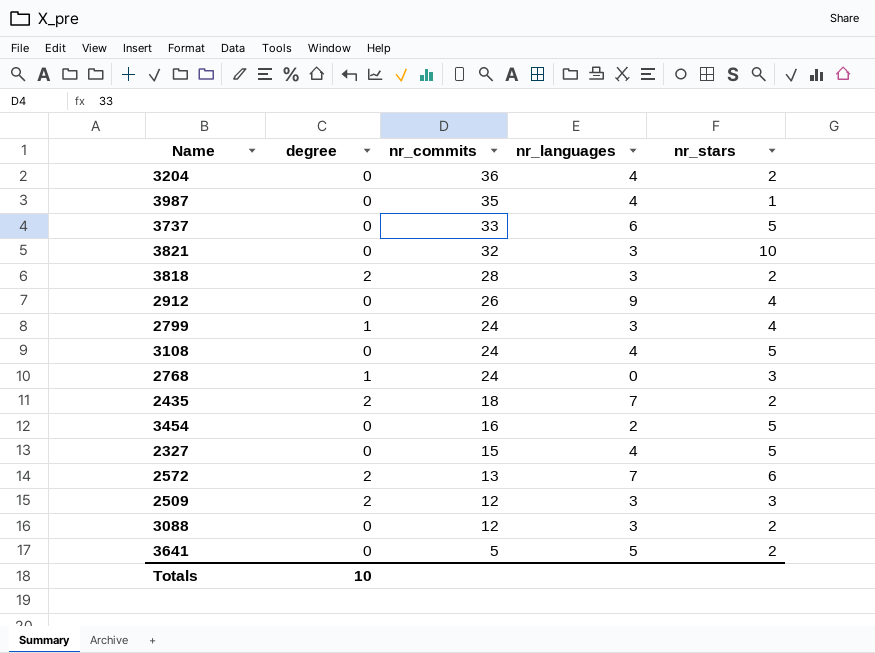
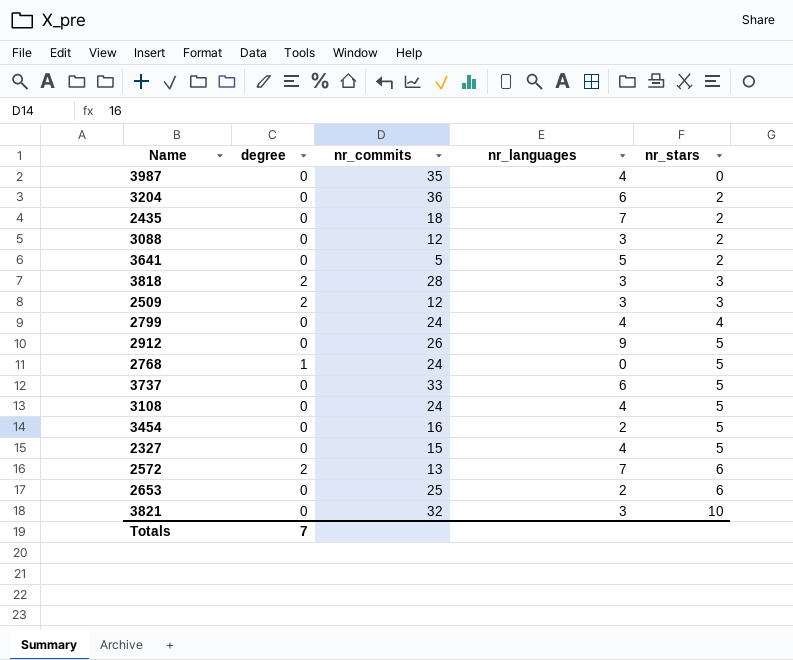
row order: nr_commits descending -> nr_stars ascending
3987 | nr_stars: 1 -> 0
3204 | nr_languages: 4 -> 6
2435 | degree: 2 -> 0
3818 | nr_stars: 2 -> 3
2799 | degree: 1 -> 0
2799 | nr_languages: 3 -> 4
2912 | nr_stars: 4 -> 5
2768 | nr_stars: 3 -> 5
row 2653: none -> 0 | 25 | 2 | 6
Totals | degree: 10 -> 7

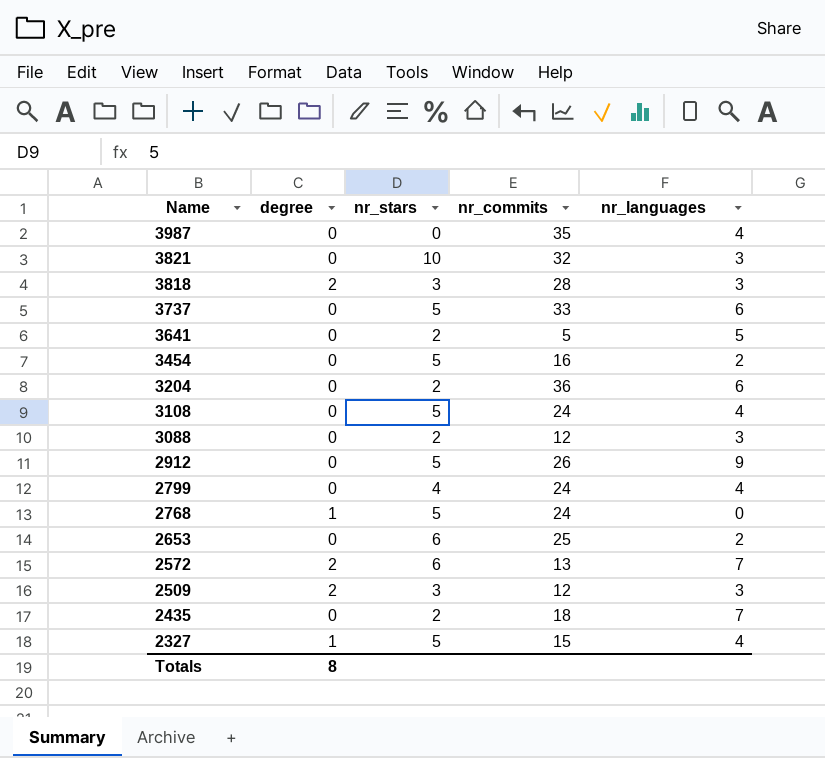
row order: nr_stars ascending -> Name descending
column nr_stars | position: 5 -> 3
2327 | degree: 0 -> 1
Totals | degree: 7 -> 8

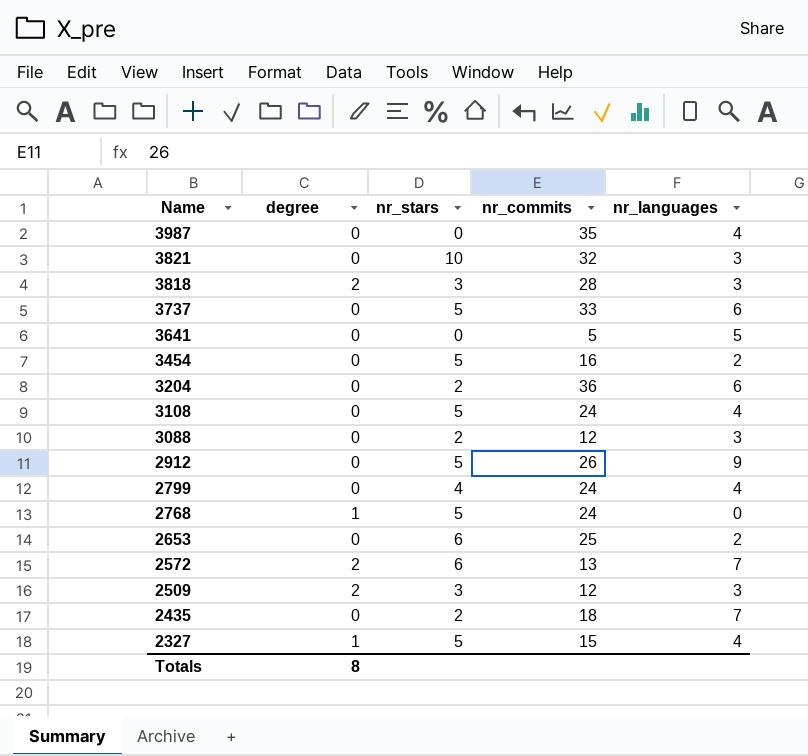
3641 | nr_stars: 2 -> 0

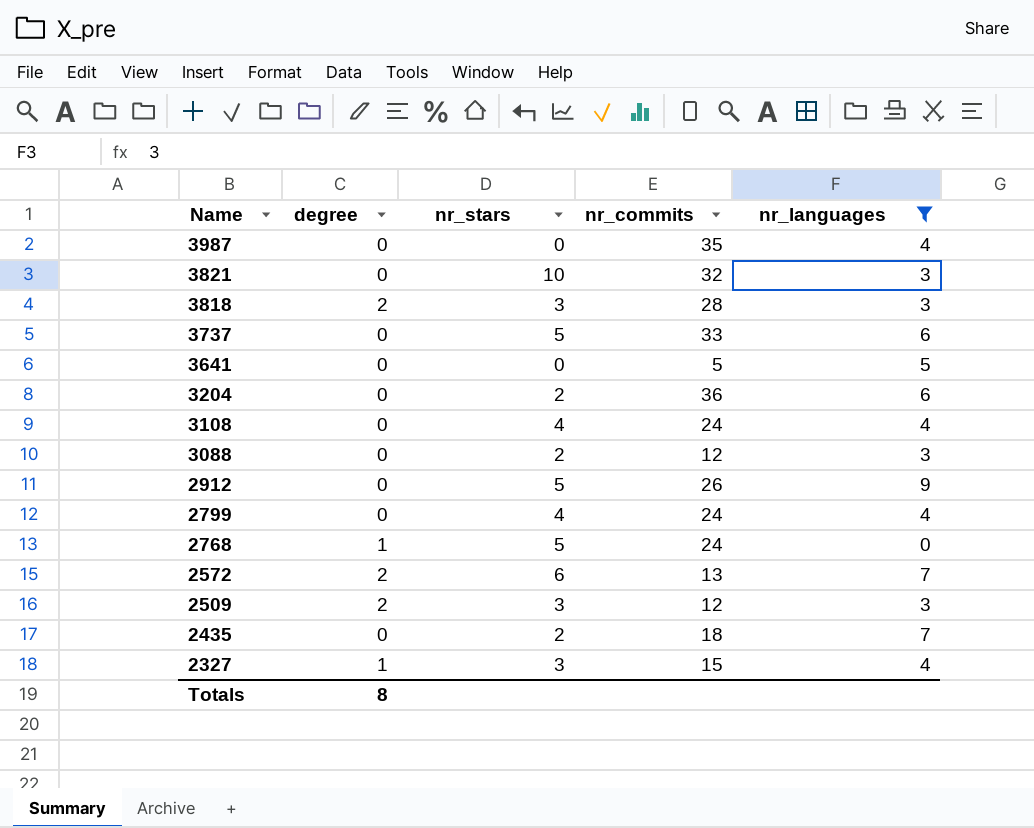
filter: none -> nr_languages != 2
3108 | nr_stars: 5 -> 4
2327 | nr_stars: 5 -> 3

